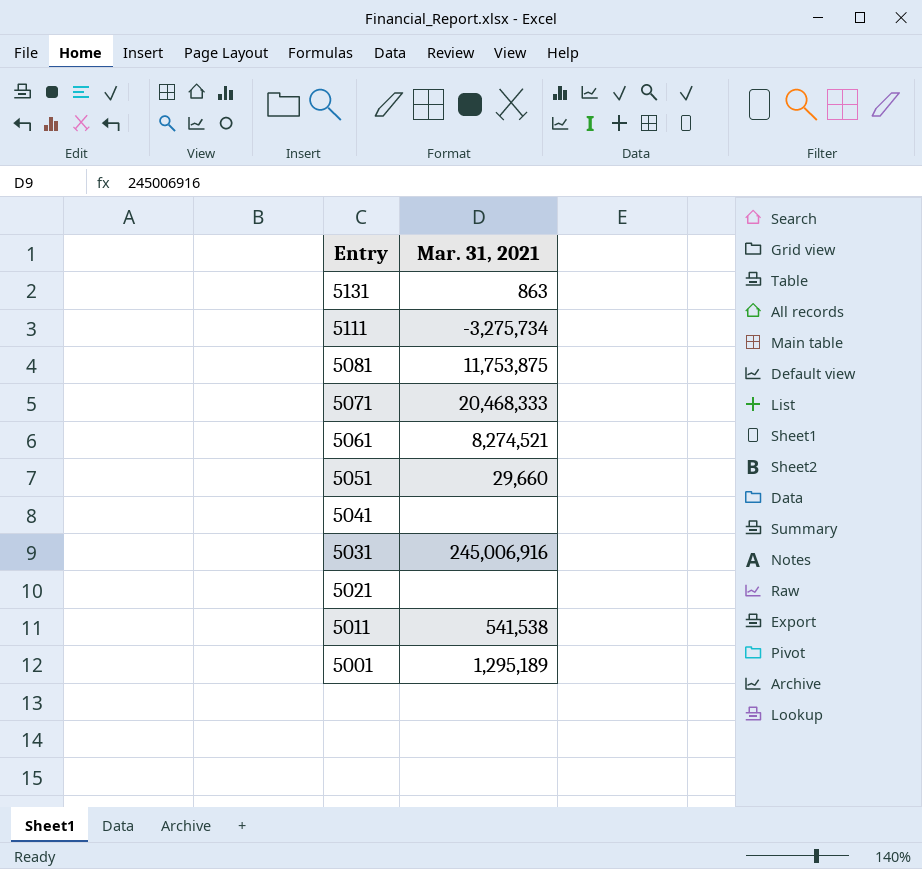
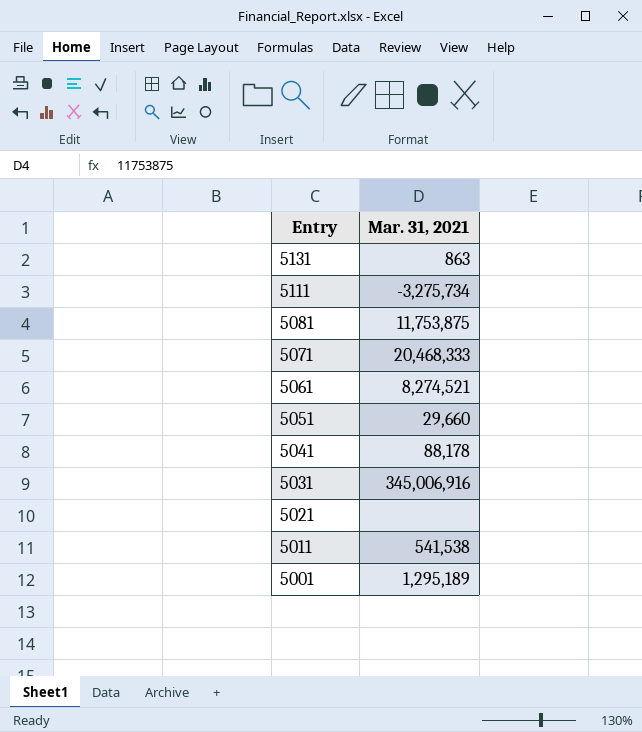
5041 | Mar. 31, 2021: none -> 88,178
5031 | Mar. 31, 2021: 245,006,916 -> 345,006,916

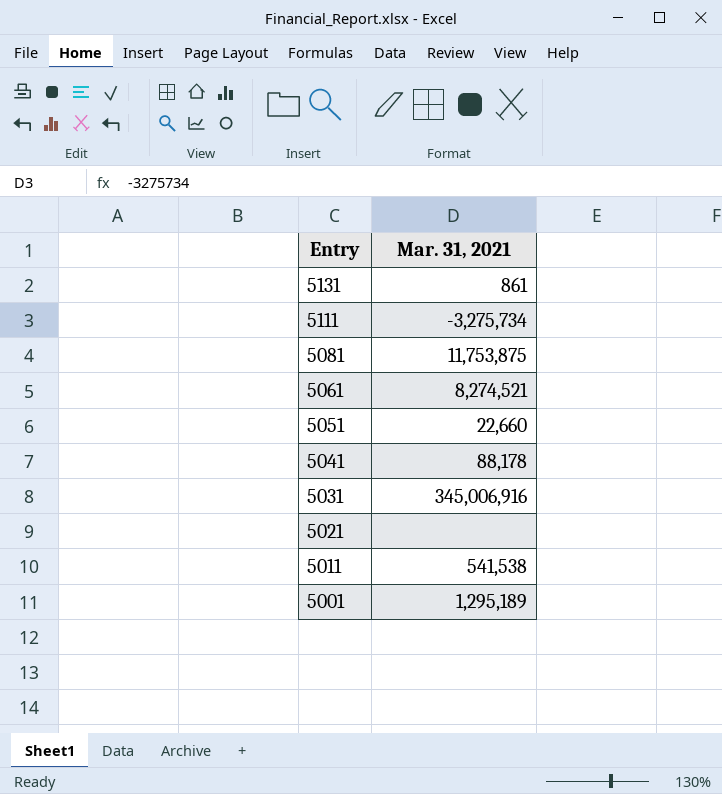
row 5071: 20,468,333 -> none
5131 | Mar. 31, 2021: 863 -> 861
5051 | Mar. 31, 2021: 29,660 -> 22,660

